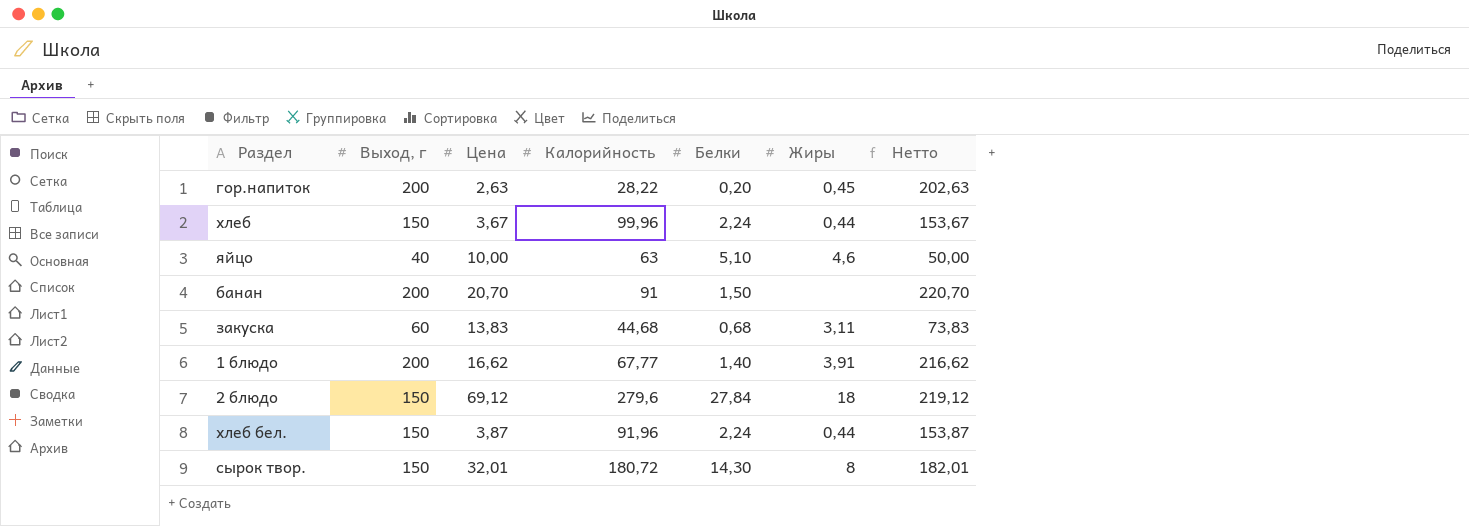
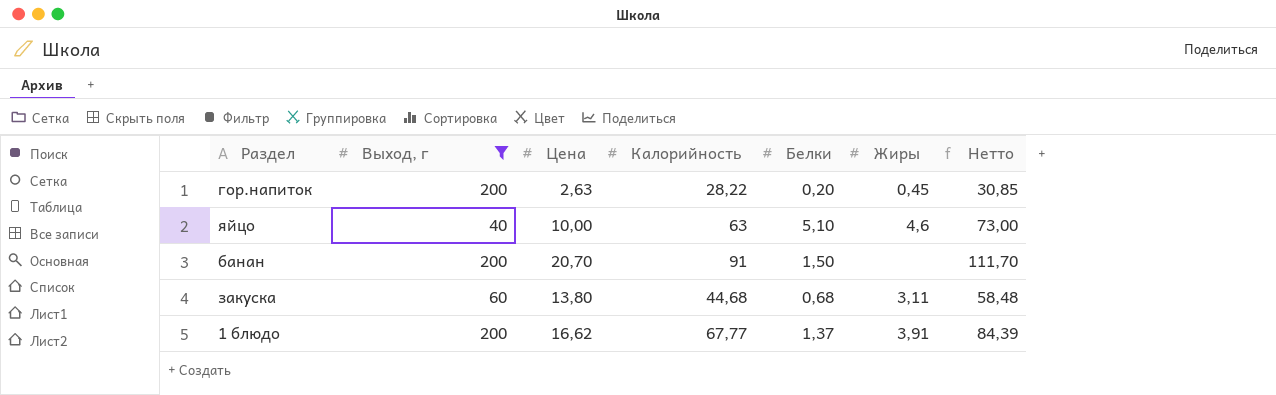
filter: none -> Выход, г != 150
column Нетто | formula: [Выход, г] + [Цена] -> [Цена] + [Калорийность]
закуска | Цена: 13,83 -> 13,80
1 блюдо | Белки: 1,40 -> 1,37

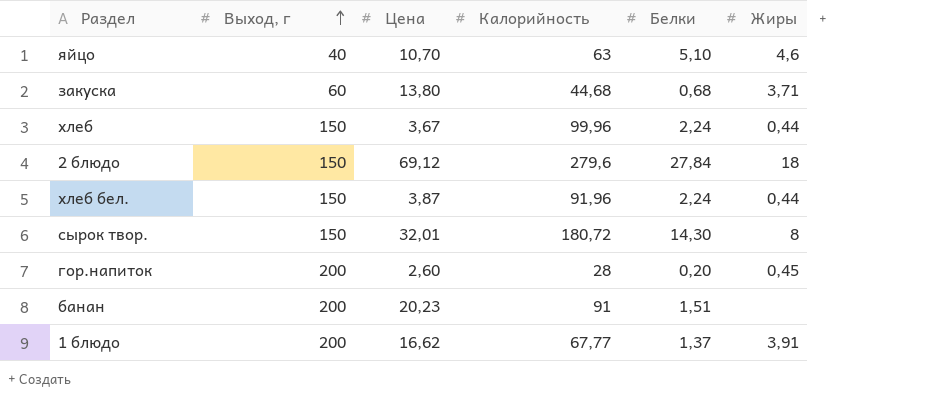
filter: Выход, г != 150 -> none
row order: none -> Выход, г ascending
column Нетто | formula: [Цена] + [Калорийность] -> none
яйцо | Цена: 10,00 -> 10,70
закуска | Жиры: 3,11 -> 3,71
гор.напиток | Цена: 2,63 -> 2,60
гор.напиток | Калорийность: 28,22 -> 28
банан | Цена: 20,70 -> 20,23
банан | Белки: 1,50 -> 1,51

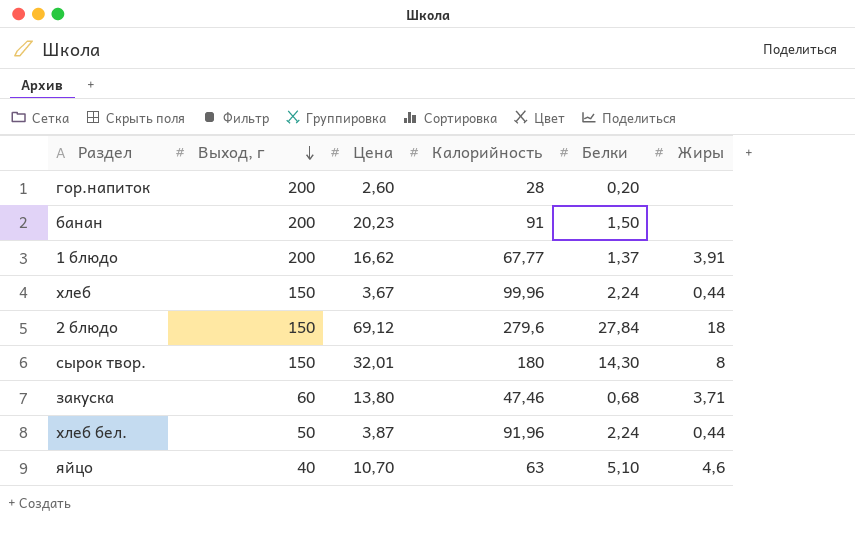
row order: Выход, г ascending -> Выход, г descending
гор.напиток | Жиры: 0,45 -> none
банан | Белки: 1,51 -> 1,50
сырок твор. | Калорийность: 180,72 -> 180
закуска | Калорийность: 44,68 -> 47,46
хлеб бел. | Выход, г: 150 -> 50

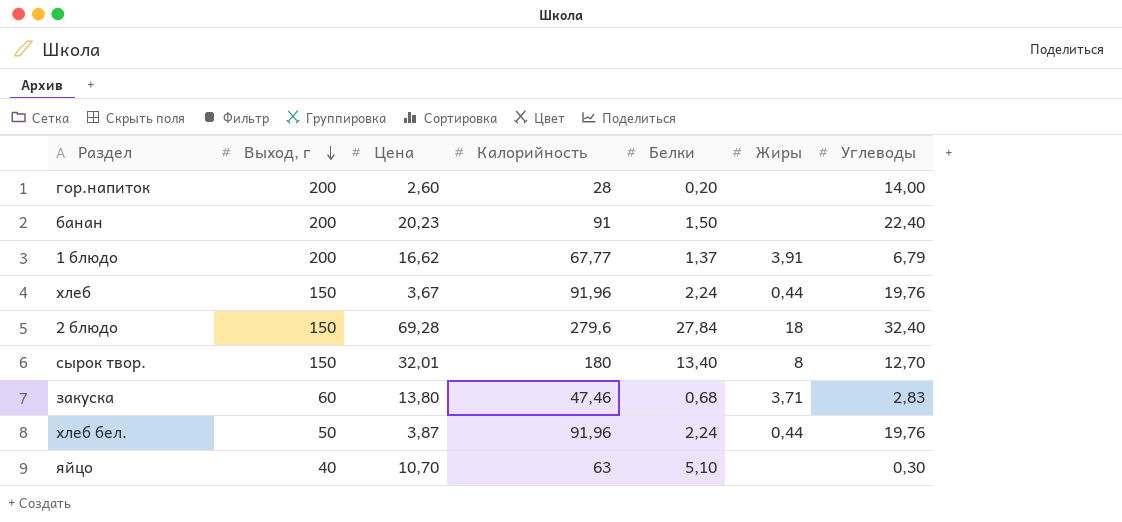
column Углеводы | position: none -> 7
хлеб | Калорийность: 99,96 -> 91,96
2 блюдо | Цена: 69,12 -> 69,28
сырок твор. | Белки: 14,30 -> 13,40
яйцо | Жиры: 4,6 -> none

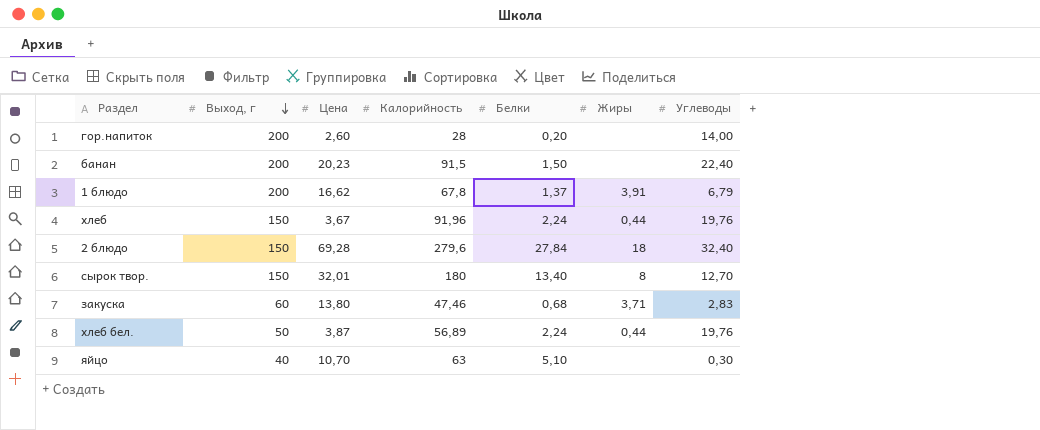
банан | Калорийность: 91 -> 91,5
1 блюдо | Калорийность: 67,77 -> 67,8
хлеб бел. | Калорийность: 91,96 -> 56,89

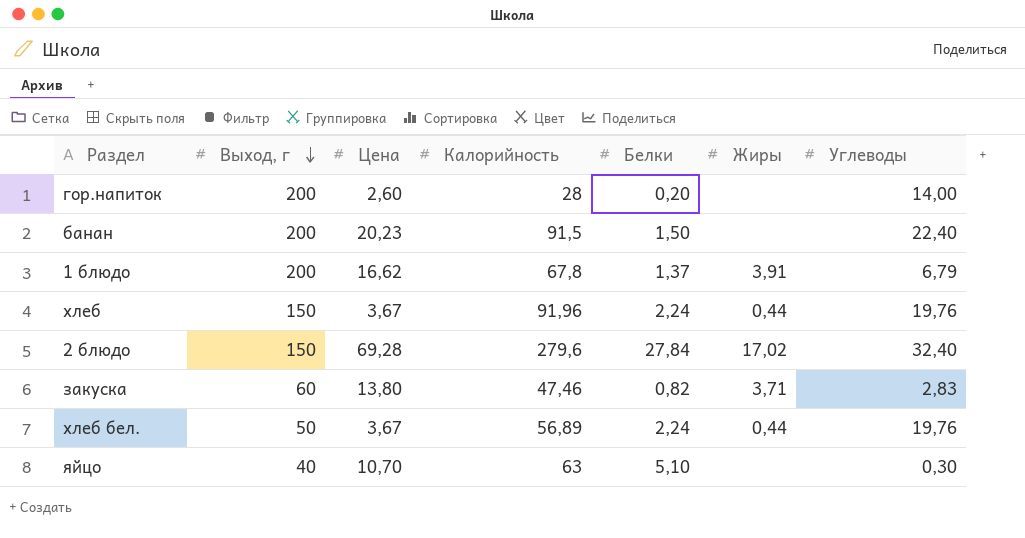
row сырок твор.: 150 | 32,01 | 180 | 13,40 | 8 | 12,70 -> none
2 блюдо | Жиры: 18 -> 17,02
закуска | Белки: 0,68 -> 0,82
хлеб бел. | Цена: 3,87 -> 3,67

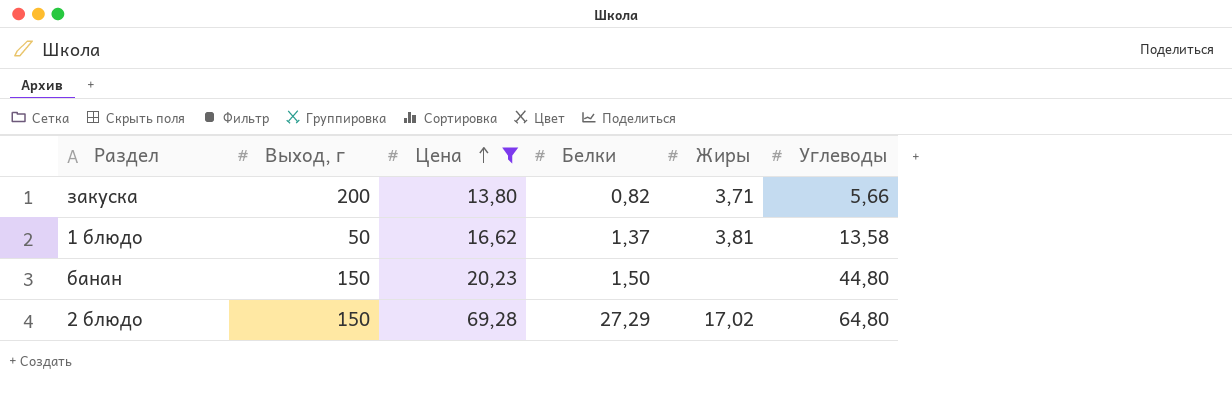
filter: none -> Цена >= 13,80
row order: Выход, г descending -> Цена ascending
column Калорийность | position: 4 -> none
закуска | Выход, г: 60 -> 200
закуска | Углеводы: 2,83 -> 5,66
1 блюдо | Выход, г: 200 -> 50
1 блюдо | Жиры: 3,91 -> 3,81
1 блюдо | Углеводы: 6,79 -> 13,58
банан | Выход, г: 200 -> 150
банан | Углеводы: 22,40 -> 44,80
2 блюдо | Белки: 27,84 -> 27,29
2 блюдо | Углеводы: 32,40 -> 64,80

